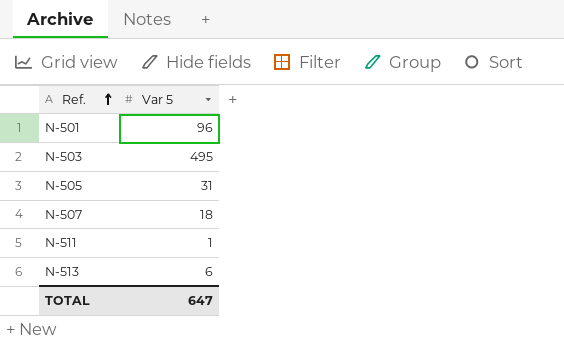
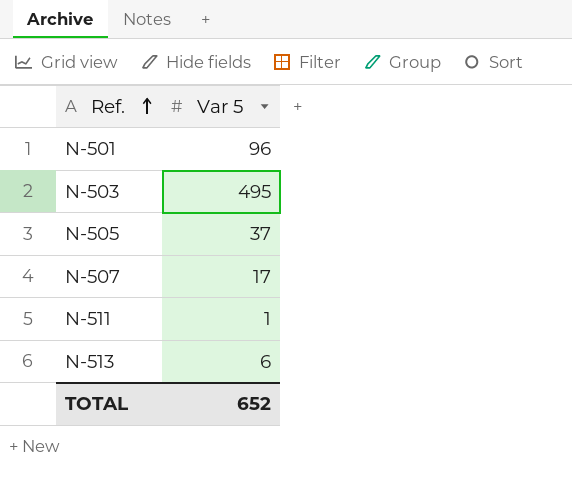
N-505 | Var 5: 31 -> 37
N-507 | Var 5: 18 -> 17
TOTAL | Var 5: 647 -> 652

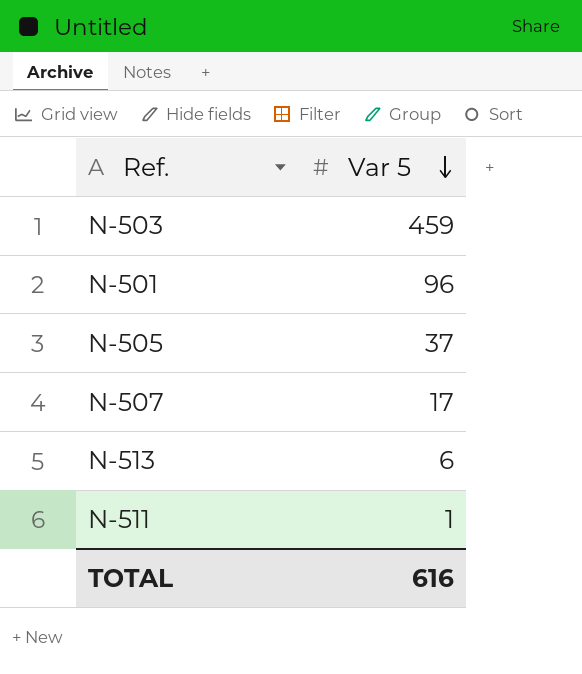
row order: Ref. ascending -> Var 5 descending
N-503 | Var 5: 495 -> 459
TOTAL | Var 5: 652 -> 616

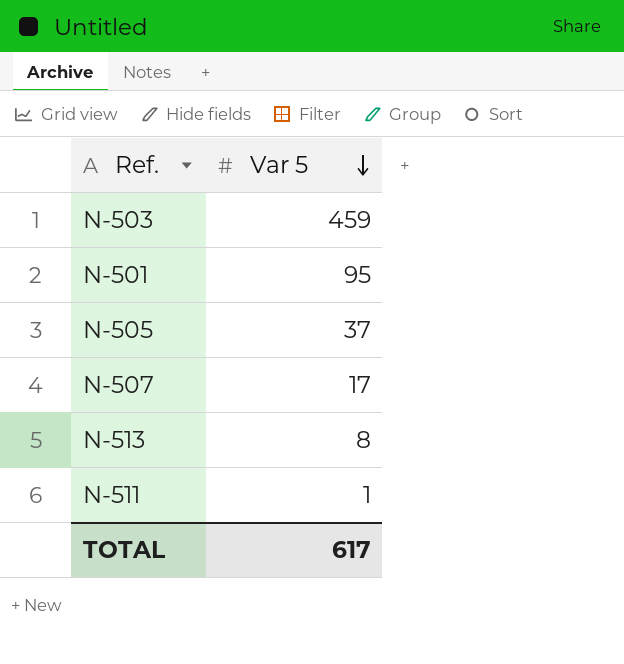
N-501 | Var 5: 96 -> 95
N-513 | Var 5: 6 -> 8
TOTAL | Var 5: 616 -> 617

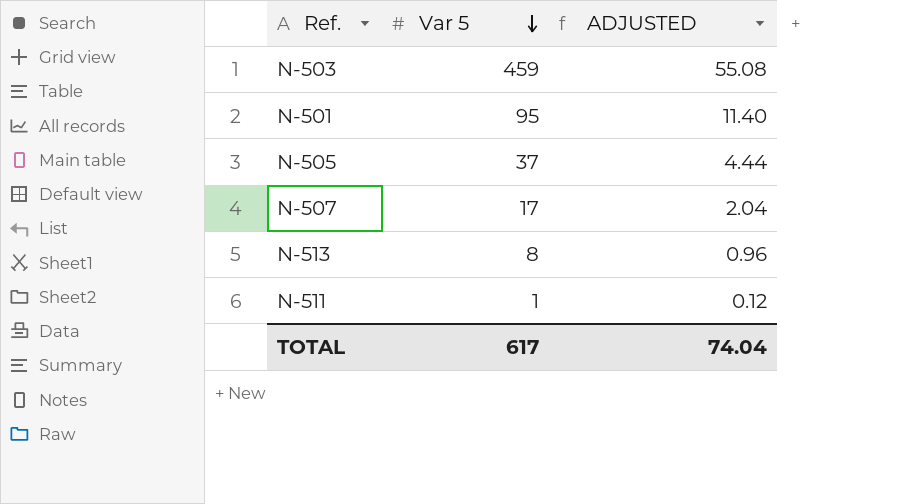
column ADJUSTED | formula: none -> [Var 5] * 0.12

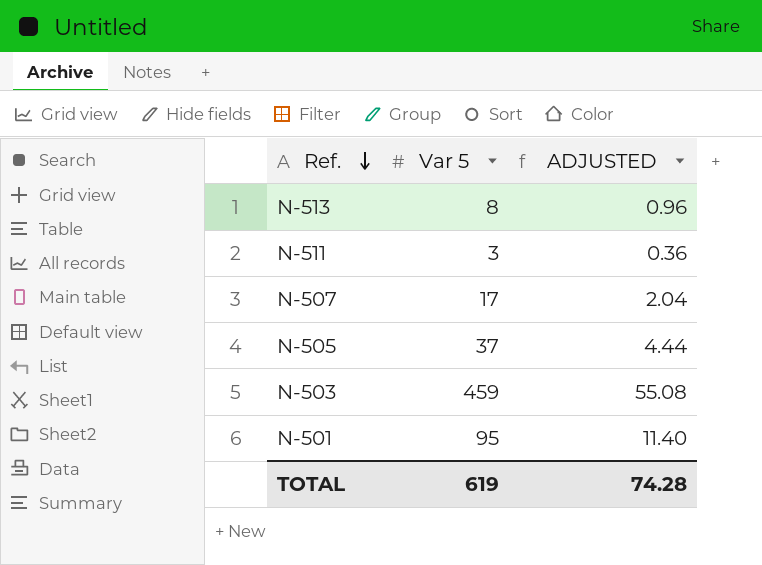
row order: Var 5 descending -> Ref. descending
N-511 | Var 5: 1 -> 3
N-511 | ADJUSTED: 0.12 -> 0.36
TOTAL | Var 5: 617 -> 619
TOTAL | ADJUSTED: 74.04 -> 74.28

